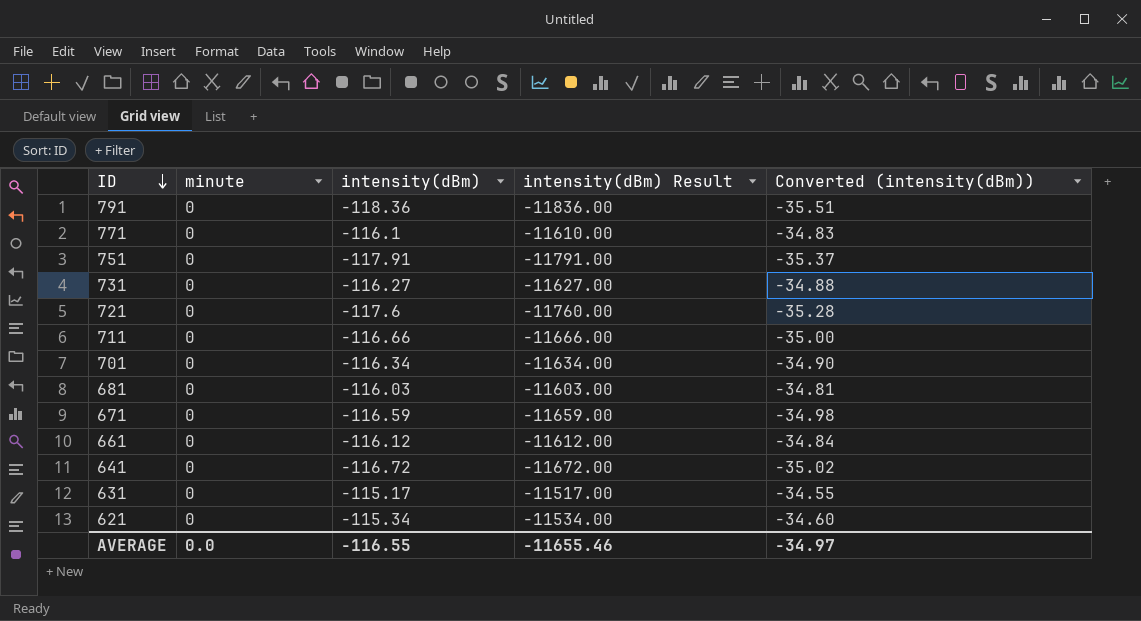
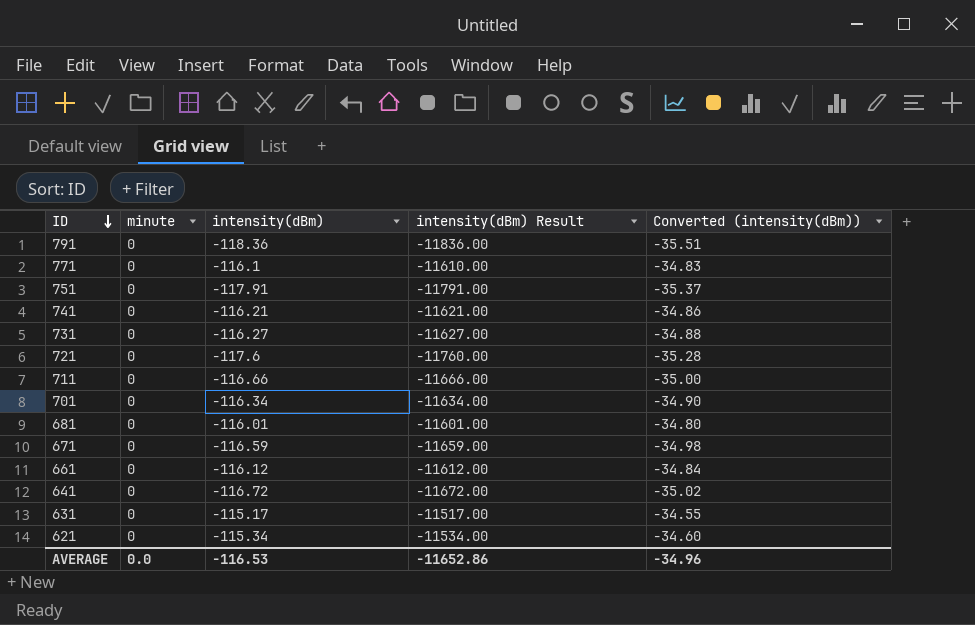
row 741: none -> 0 | -116.21 | -11621.00 | -34.86
681 | intensity(dBm): -116.03 -> -116.01
681 | intensity(dBm) Result: -11603.00 -> -11601.00
681 | Converted (intensity(dBm)): -34.81 -> -34.80
AVERAGE | intensity(dBm): -116.55 -> -116.53
AVERAGE | intensity(dBm) Result: -11655.46 -> -11652.86
AVERAGE | Converted (intensity(dBm)): -34.97 -> -34.96

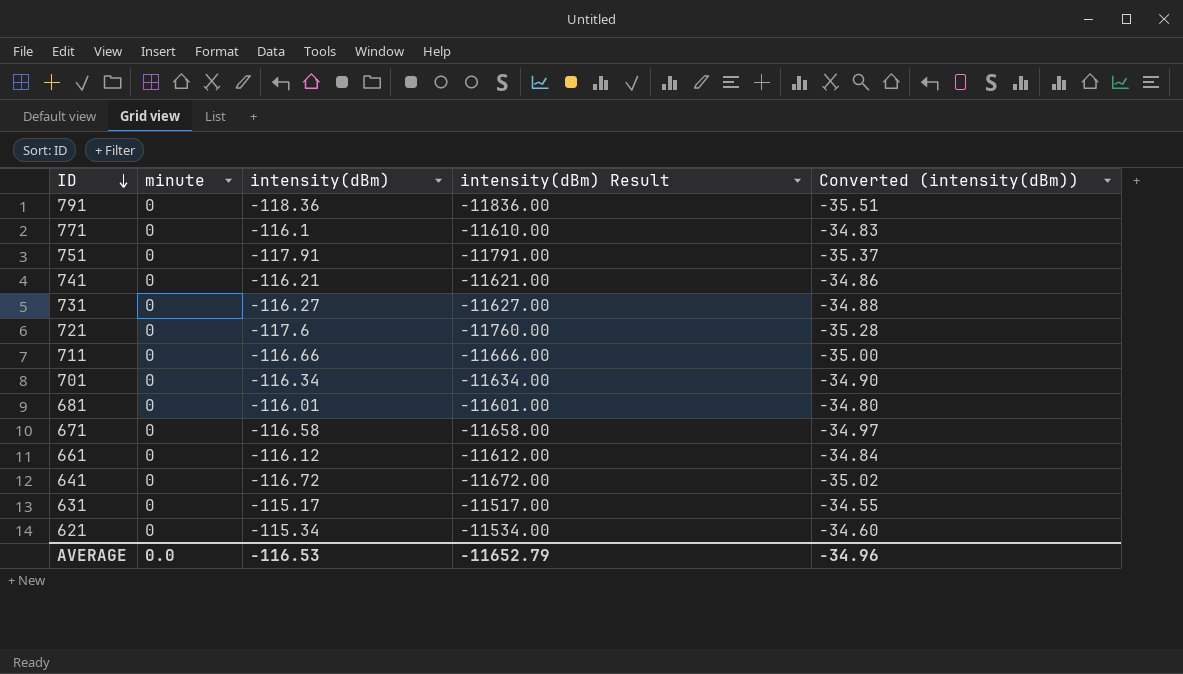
671 | intensity(dBm): -116.59 -> -116.58
671 | intensity(dBm) Result: -11659.00 -> -11658.00
671 | Converted (intensity(dBm)): -34.98 -> -34.97
AVERAGE | intensity(dBm) Result: -11652.86 -> -11652.79

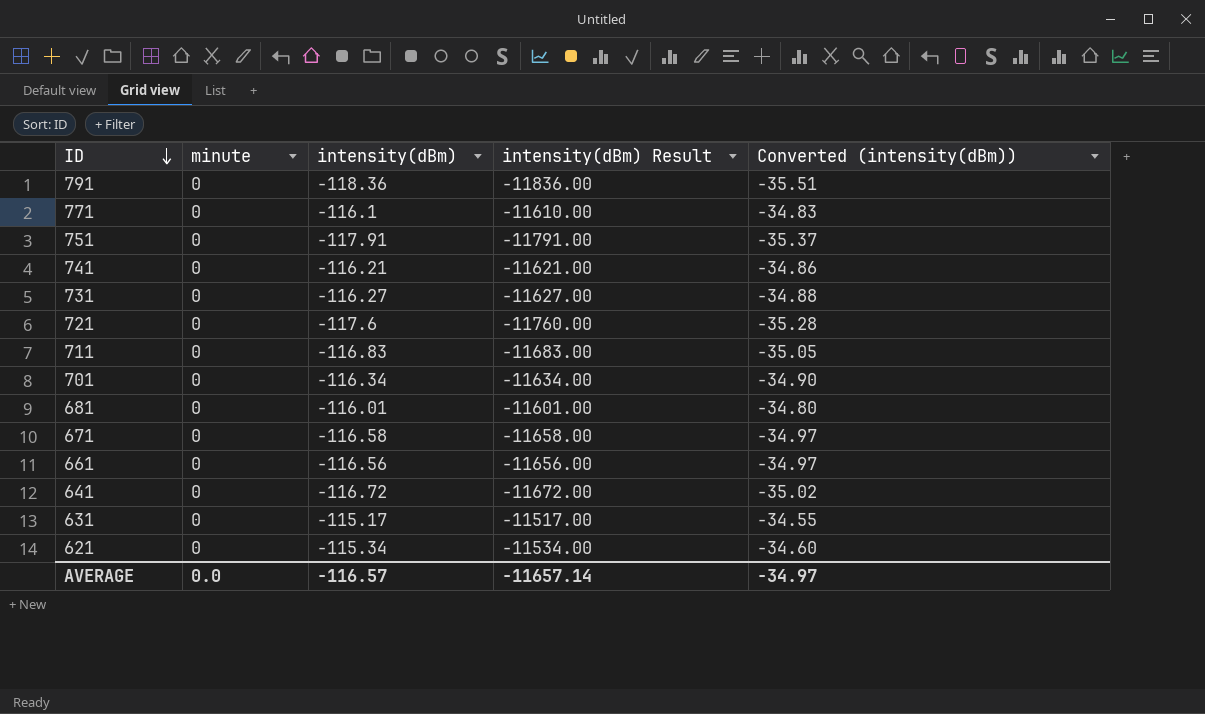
711 | intensity(dBm): -116.66 -> -116.83
711 | intensity(dBm) Result: -11666.00 -> -11683.00
711 | Converted (intensity(dBm)): -35.00 -> -35.05
661 | intensity(dBm): -116.12 -> -116.56
661 | intensity(dBm) Result: -11612.00 -> -11656.00
661 | Converted (intensity(dBm)): -34.84 -> -34.97
AVERAGE | intensity(dBm): -116.53 -> -116.57
AVERAGE | intensity(dBm) Result: -11652.79 -> -11657.14
AVERAGE | Converted (intensity(dBm)): -34.96 -> -34.97

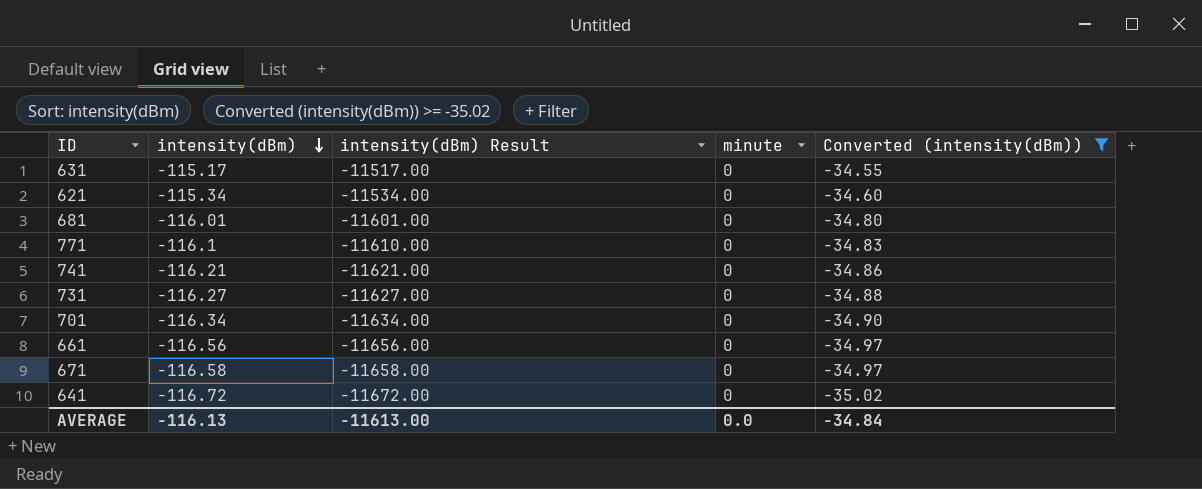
filter: none -> Converted (intensity(dBm)) >= -35.02
row order: ID descending -> intensity(dBm) descending
column minute | position: 2 -> 4
AVERAGE | intensity(dBm): -116.57 -> -116.13
AVERAGE | intensity(dBm) Result: -11657.14 -> -11613.00
AVERAGE | Converted (intensity(dBm)): -34.97 -> -34.84

